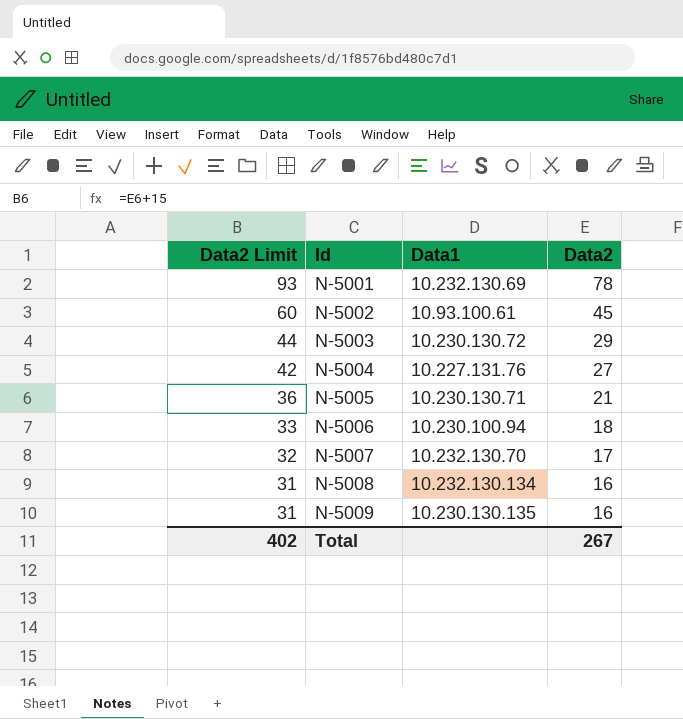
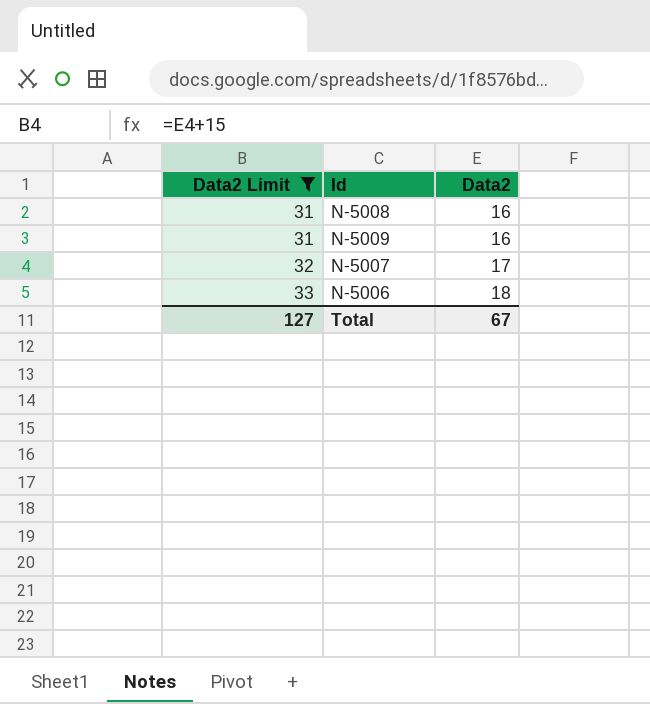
filter: none -> Data2 Limit <= 33
row order: Data2 Limit descending -> Data2 Limit ascending
column Data1 | position: 3 -> none
Total | Data2 Limit: 402 -> 127
Total | Data2: 267 -> 67

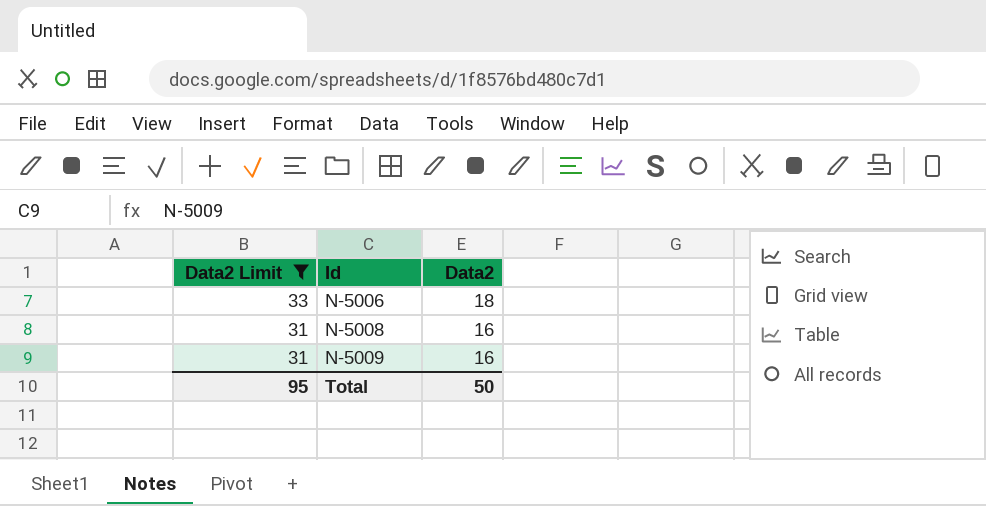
row order: Data2 Limit ascending -> Data2 Limit descending
row N-5007: 32 | 17 -> none
Total | Data2 Limit: 127 -> 95
Total | Data2: 67 -> 50

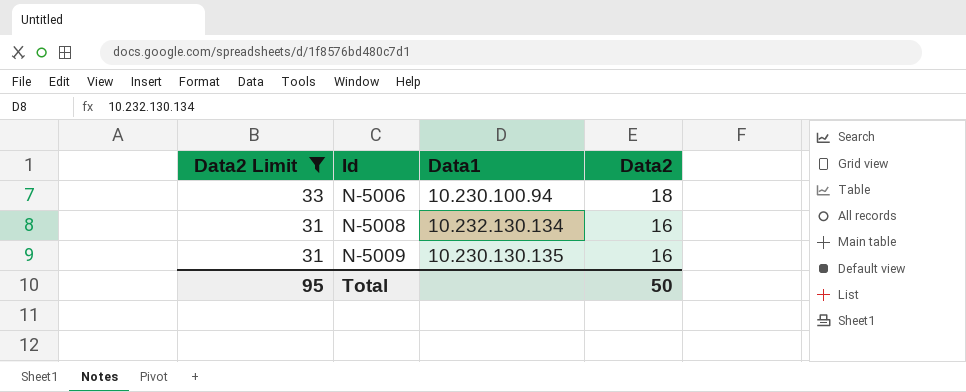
column Data1 | position: none -> 3

